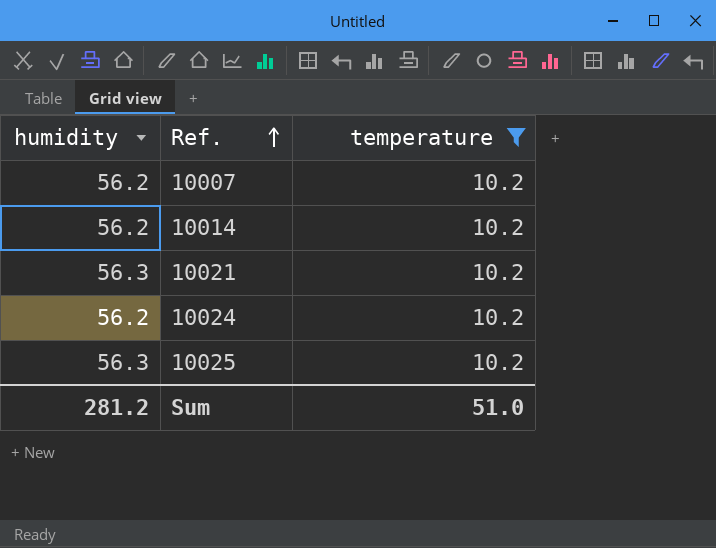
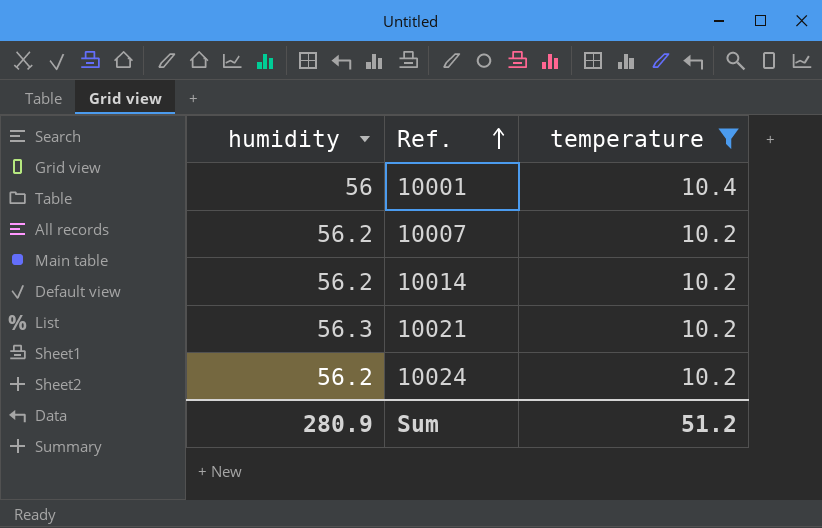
row 10025: 56.3 | 10.2 -> none
row 10001: none -> 56 | 10.4
Sum | humidity: 281.2 -> 280.9
Sum | temperature: 51.0 -> 51.2

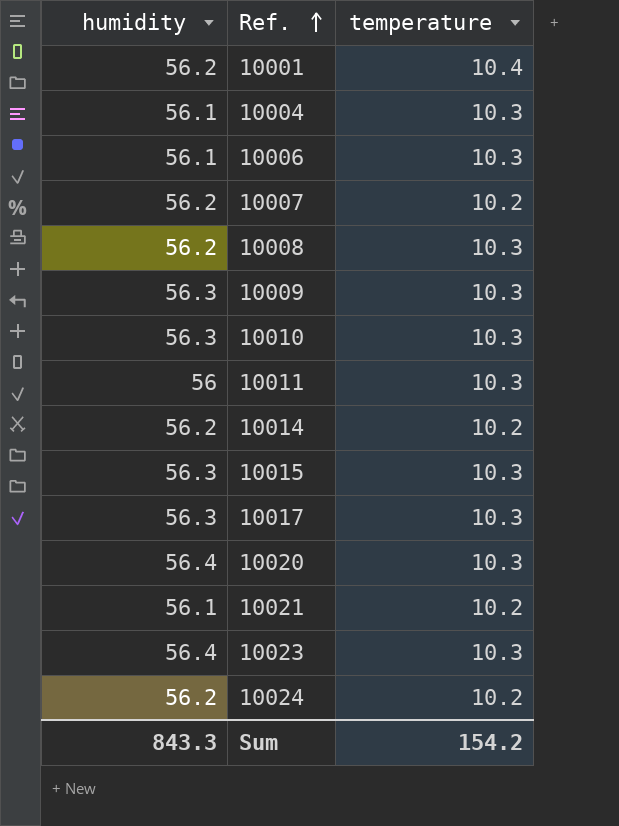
filter: temperature != 10.3 -> none
10001 | humidity: 56 -> 56.2
10021 | humidity: 56.3 -> 56.1
Sum | humidity: 280.9 -> 843.3
Sum | temperature: 51.2 -> 154.2

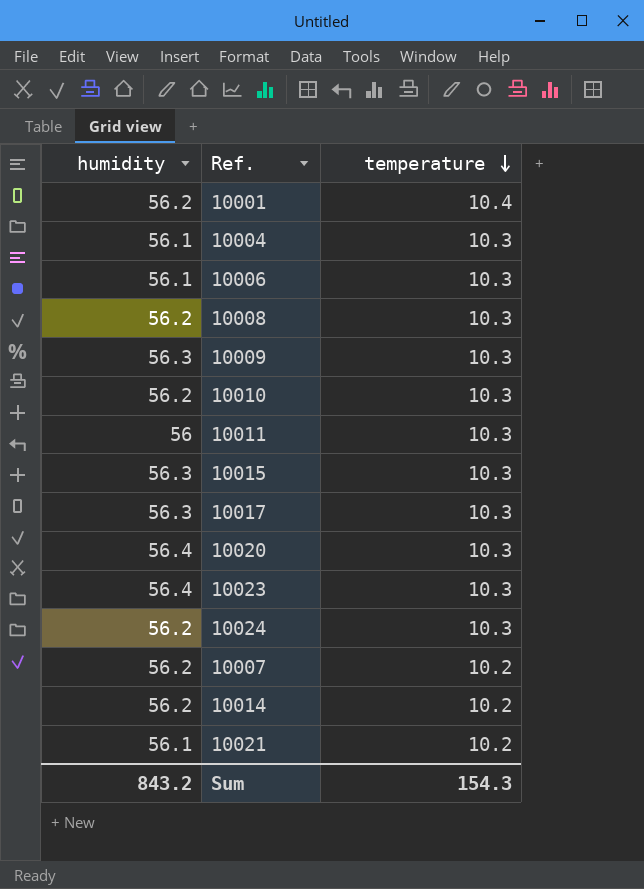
row order: Ref. ascending -> temperature descending
10010 | humidity: 56.3 -> 56.2
10024 | temperature: 10.2 -> 10.3
Sum | humidity: 843.3 -> 843.2
Sum | temperature: 154.2 -> 154.3

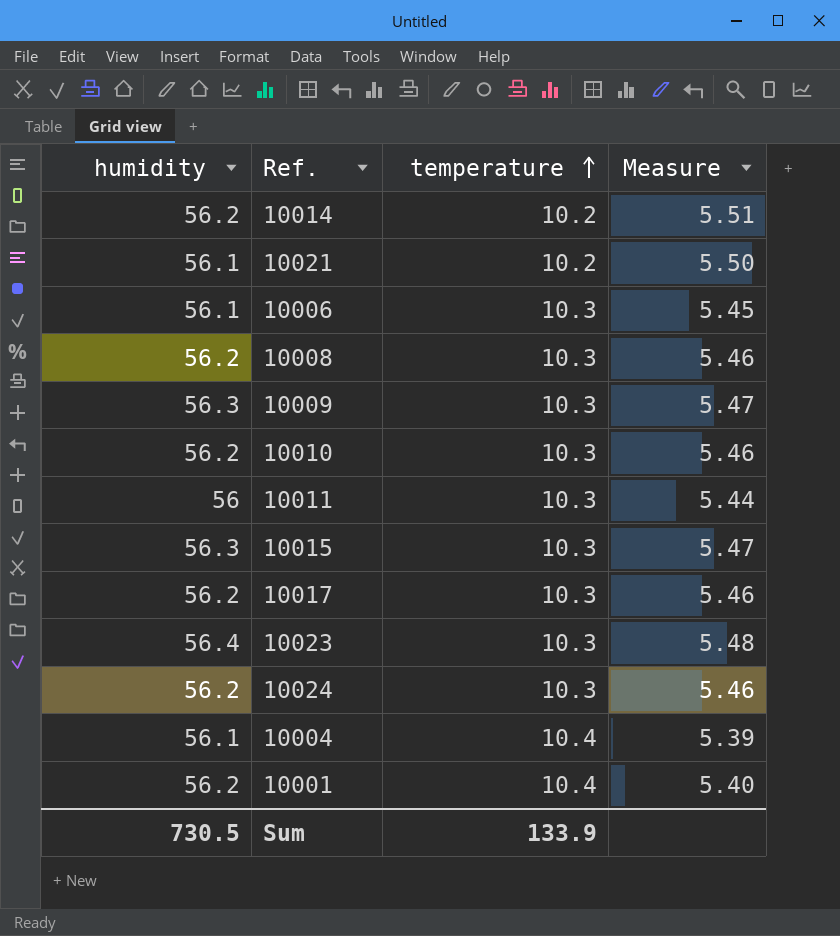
row order: temperature descending -> temperature ascending
column Measure | formula: none -> [humidity] / [temperature]
row 10020: 56.4 | 10.3 -> none
row 10007: 56.2 | 10.2 -> none
10017 | humidity: 56.3 -> 56.2
10004 | temperature: 10.3 -> 10.4
Sum | humidity: 843.2 -> 730.5
Sum | temperature: 154.3 -> 133.9

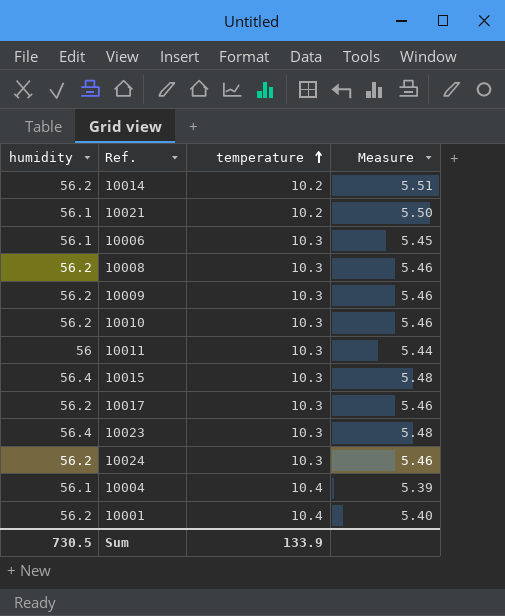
10009 | humidity: 56.3 -> 56.2
10009 | Measure: 5.47 -> 5.46
10015 | humidity: 56.3 -> 56.4
10015 | Measure: 5.47 -> 5.48

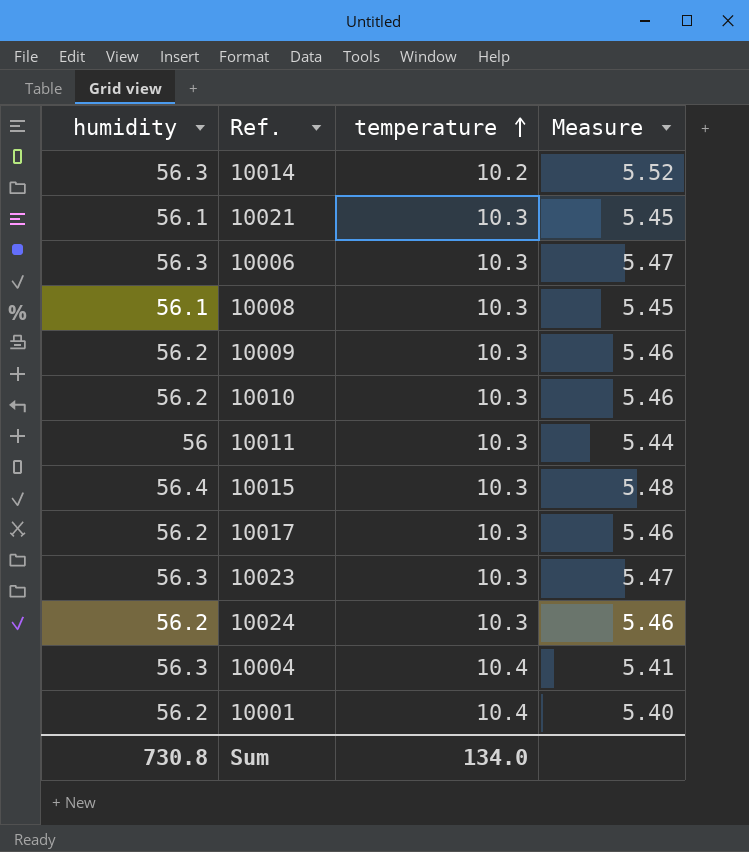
10014 | humidity: 56.2 -> 56.3
10014 | Measure: 5.51 -> 5.52
10021 | temperature: 10.2 -> 10.3
10021 | Measure: 5.50 -> 5.45
10006 | humidity: 56.1 -> 56.3
10006 | Measure: 5.45 -> 5.47
10008 | humidity: 56.2 -> 56.1
10008 | Measure: 5.46 -> 5.45
10023 | humidity: 56.4 -> 56.3
10023 | Measure: 5.48 -> 5.47
10004 | humidity: 56.1 -> 56.3
10004 | Measure: 5.39 -> 5.41
Sum | humidity: 730.5 -> 730.8
Sum | temperature: 133.9 -> 134.0

